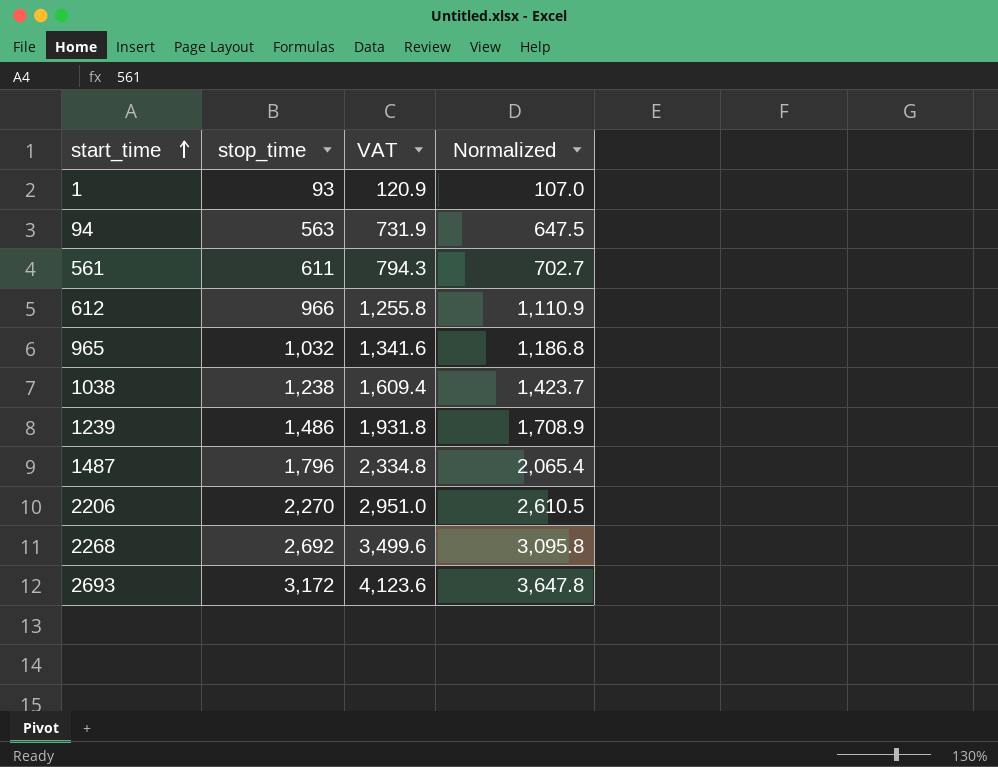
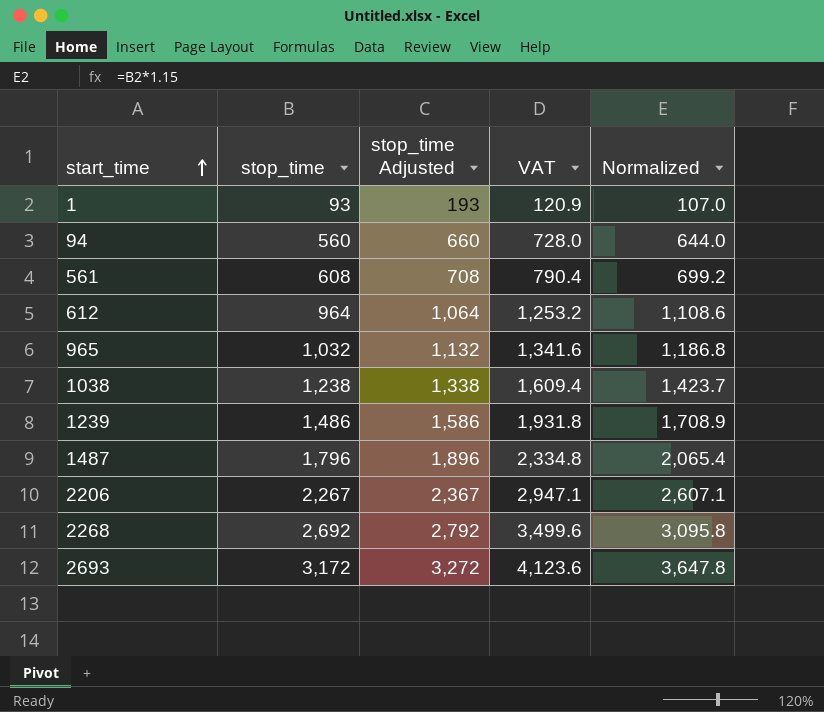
column stop_time Adjusted | formula: none -> [stop_time] + 100
94 | stop_time: 563 -> 560
94 | VAT: 731.9 -> 728.0
94 | Normalized: 647.5 -> 644.0
561 | stop_time: 611 -> 608
561 | VAT: 794.3 -> 790.4
561 | Normalized: 702.7 -> 699.2
612 | stop_time: 966 -> 964
612 | VAT: 1,255.8 -> 1,253.2
612 | Normalized: 1,110.9 -> 1,108.6
2206 | stop_time: 2,270 -> 2,267
2206 | VAT: 2,951.0 -> 2,947.1
2206 | Normalized: 2,610.5 -> 2,607.1

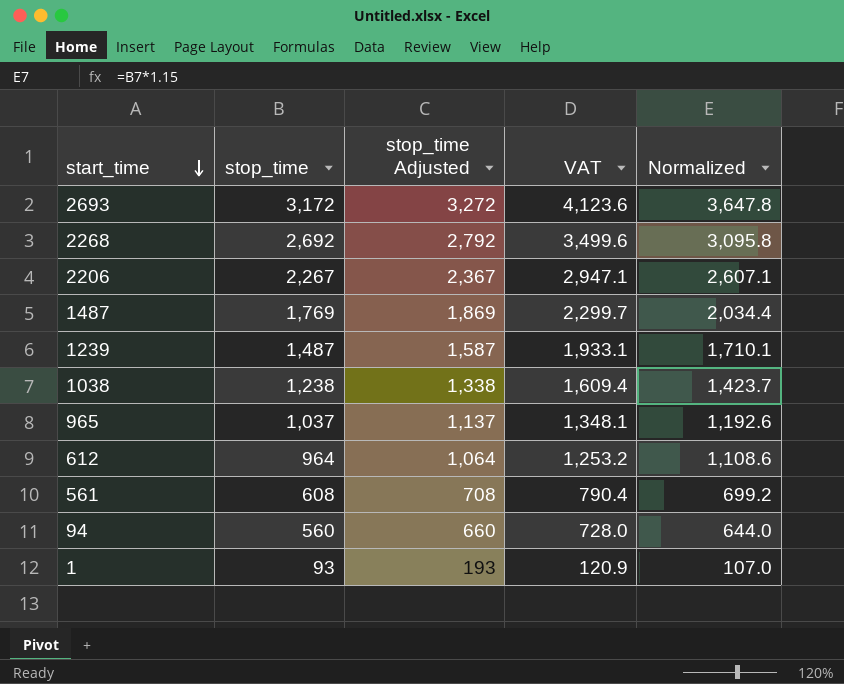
row order: start_time ascending -> start_time descending
1487 | stop_time: 1,796 -> 1,769
1487 | stop_time Adjusted: 1,896 -> 1,869
1487 | VAT: 2,334.8 -> 2,299.7
1487 | Normalized: 2,065.4 -> 2,034.4
1239 | stop_time: 1,486 -> 1,487
1239 | stop_time Adjusted: 1,586 -> 1,587
1239 | VAT: 1,931.8 -> 1,933.1
1239 | Normalized: 1,708.9 -> 1,710.1
965 | stop_time: 1,032 -> 1,037
965 | stop_time Adjusted: 1,132 -> 1,137
965 | VAT: 1,341.6 -> 1,348.1
965 | Normalized: 1,186.8 -> 1,192.6

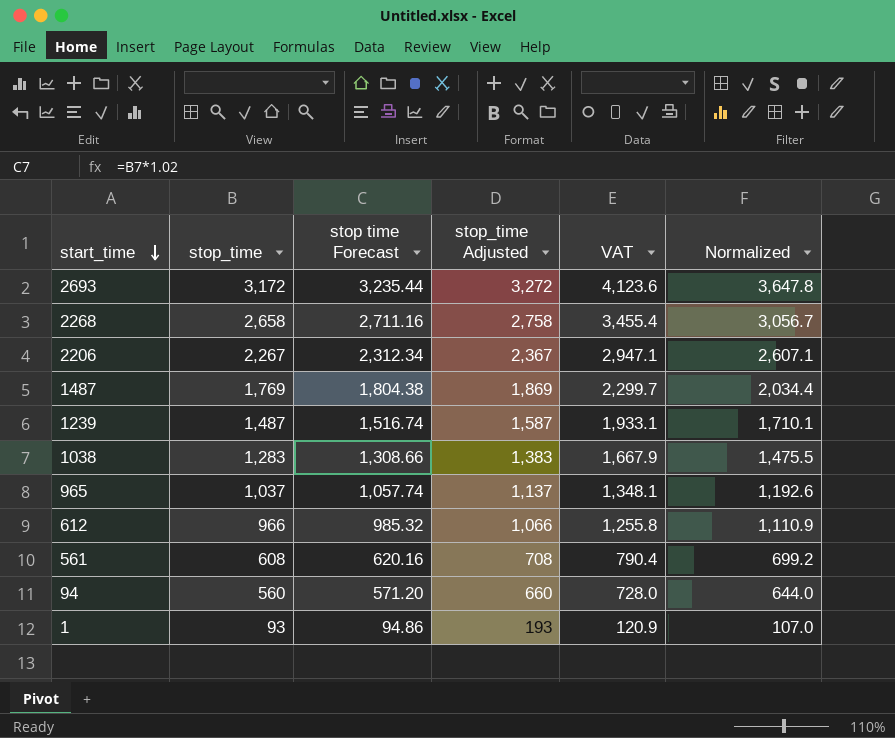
column stop time Forecast | formula: none -> [stop_time] * 1.02
2268 | stop_time: 2,692 -> 2,658
2268 | stop_time Adjusted: 2,792 -> 2,758
2268 | VAT: 3,499.6 -> 3,455.4
2268 | Normalized: 3,095.8 -> 3,056.7
1038 | stop_time: 1,238 -> 1,283
1038 | stop_time Adjusted: 1,338 -> 1,383
1038 | VAT: 1,609.4 -> 1,667.9
1038 | Normalized: 1,423.7 -> 1,475.5
612 | stop_time: 964 -> 966
612 | stop_time Adjusted: 1,064 -> 1,066
612 | VAT: 1,253.2 -> 1,255.8
612 | Normalized: 1,108.6 -> 1,110.9

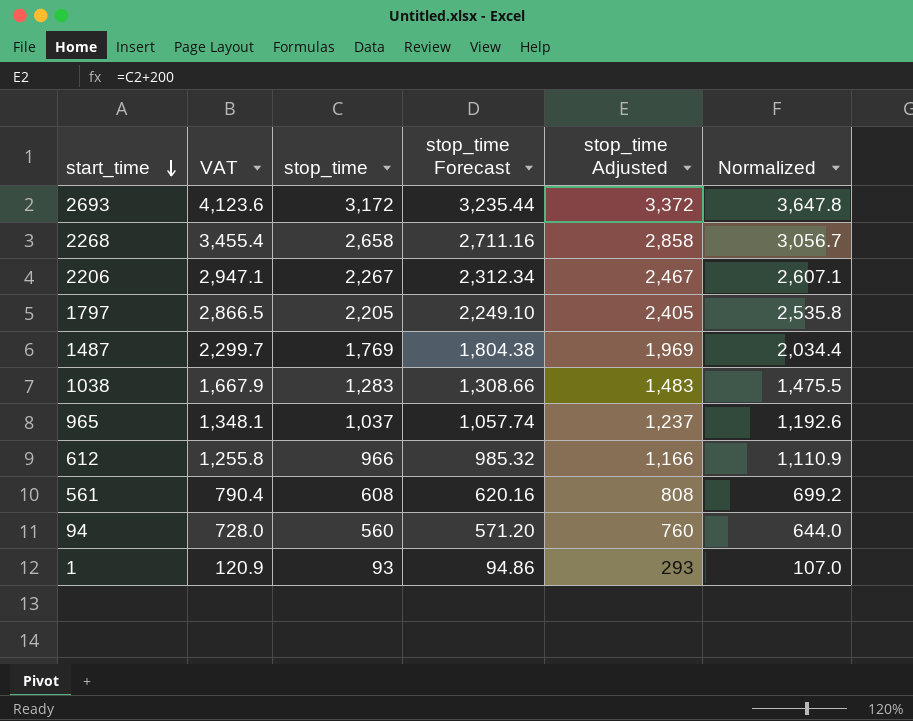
column VAT | position: 5 -> 2
column name: stop time Forecast -> stop_time Forecast
column stop_time Adjusted | formula: [stop_time] + 100 -> [stop_time] + 200
row 1239: 1,487 | 1,516.74 | 1,587 | 1,933.1 | 1,710.1 -> none
row 1797: none -> 2,866.5 | 2,205 | 2,249.10 | 2,405 | 2,535.8

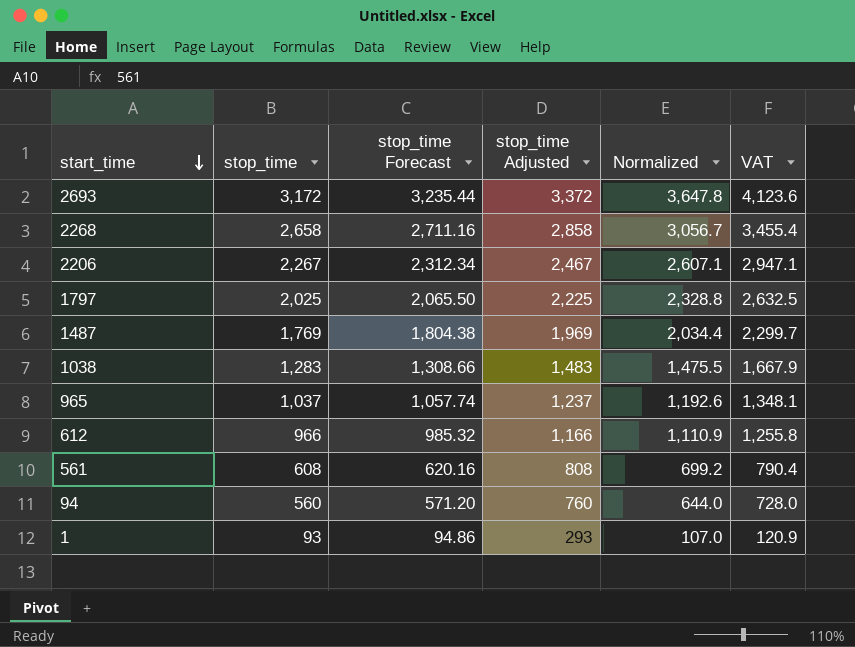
column VAT | position: 2 -> 6
1797 | stop_time: 2,205 -> 2,025
1797 | stop_time Forecast: 2,249.10 -> 2,065.50
1797 | stop_time Adjusted: 2,405 -> 2,225
1797 | Normalized: 2,535.8 -> 2,328.8
1797 | VAT: 2,866.5 -> 2,632.5

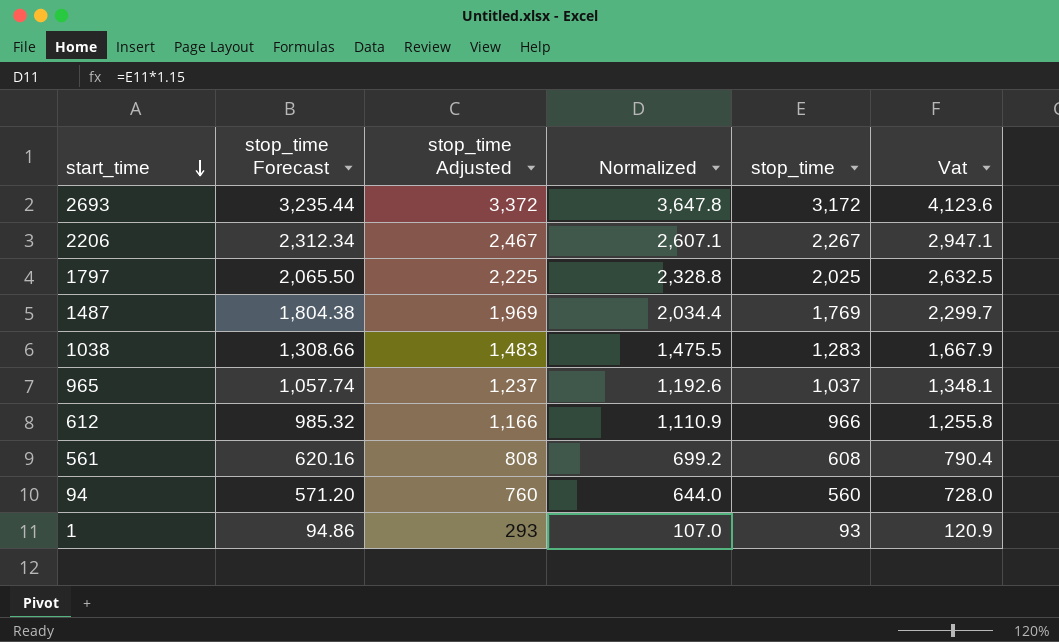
column stop_time | position: 2 -> 5
column name: VAT -> Vat
row 2268: 2,658 | 2,711.16 | 2,858 | 3,056.7 | 3,455.4 -> none

